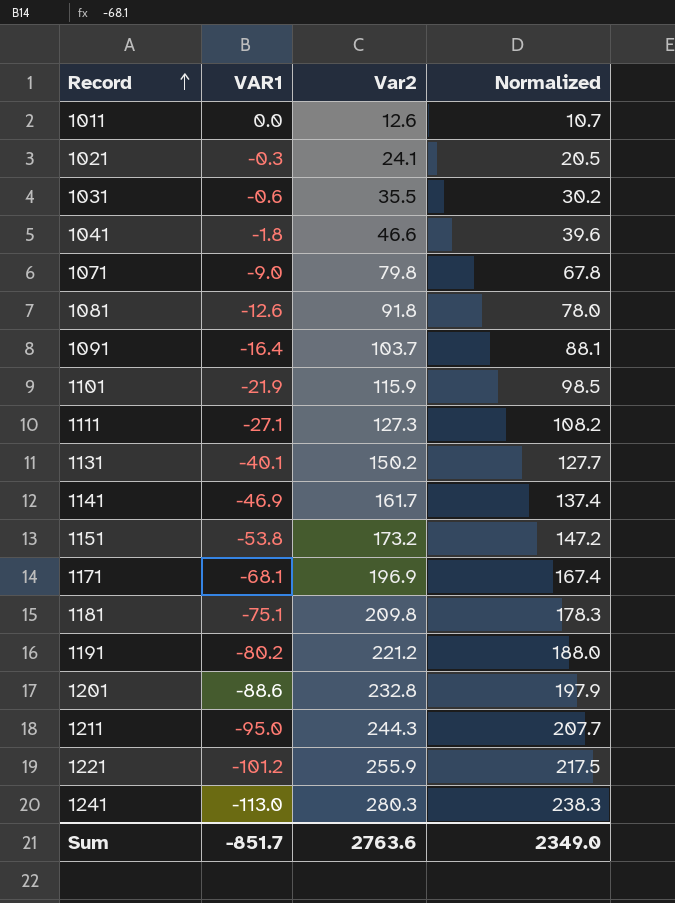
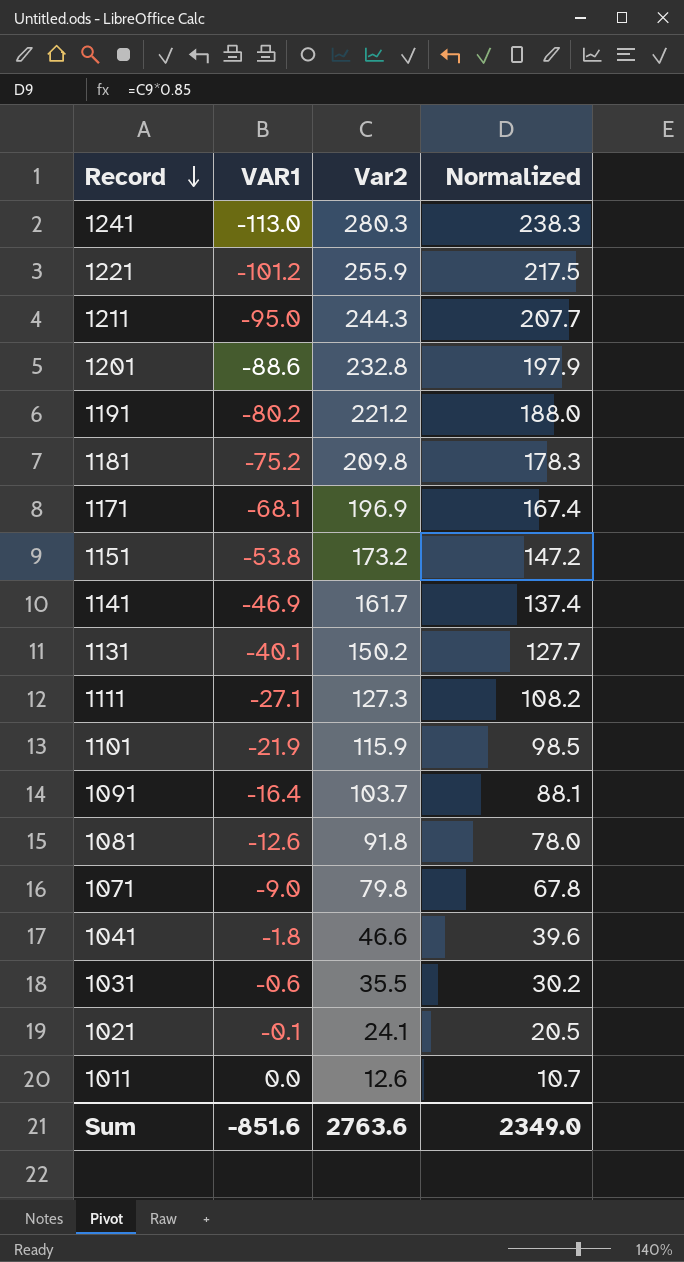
row order: Record ascending -> Record descending
1181 | VAR1: -75.1 -> -75.2
1021 | VAR1: -0.3 -> -0.1
Sum | VAR1: -851.7 -> -851.6

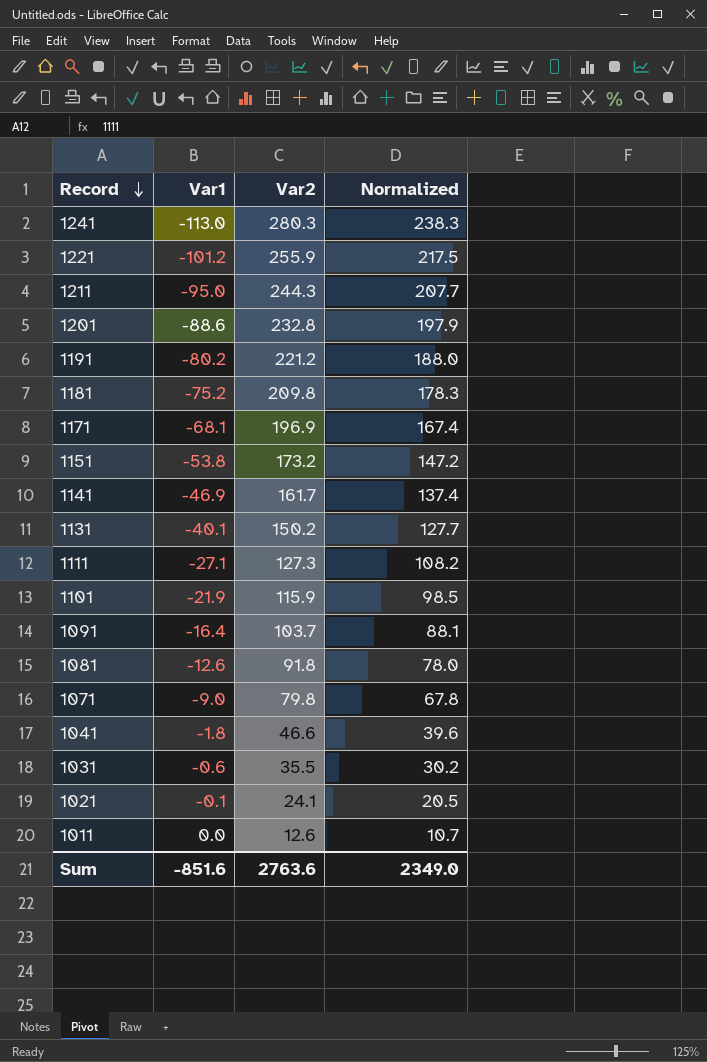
column name: VAR1 -> Var1

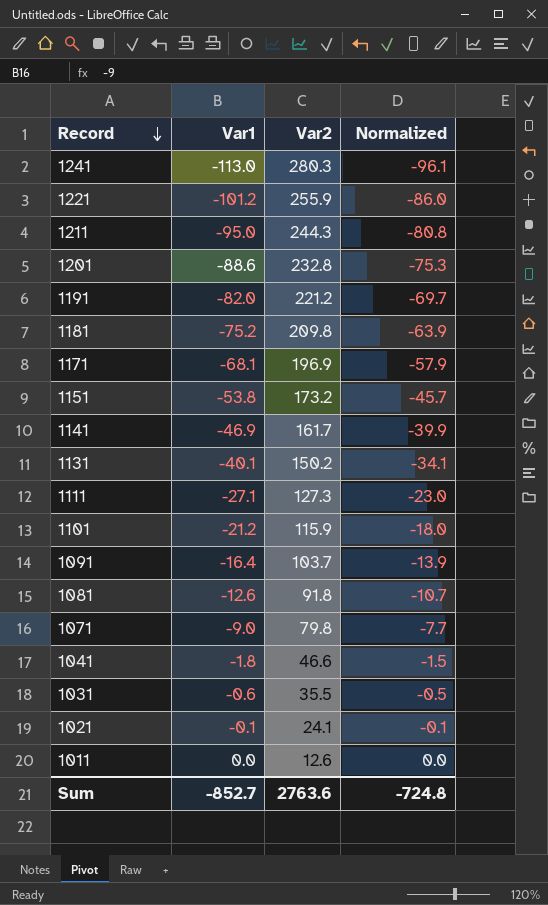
column Normalized | formula: [Var2] * 0.85 -> [Var1] * 0.85
1191 | Var1: -80.2 -> -82.0
1101 | Var1: -21.9 -> -21.2
Sum | Var1: -851.6 -> -852.7
Sum | Normalized: 2349.0 -> -724.8

